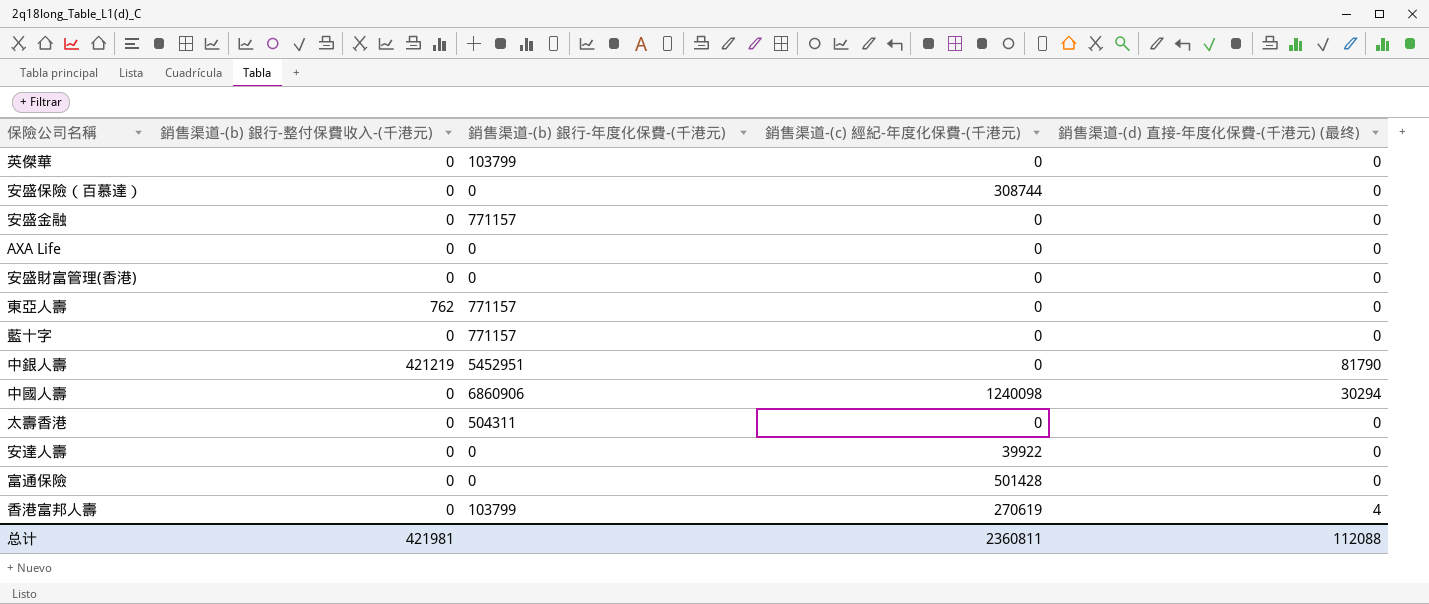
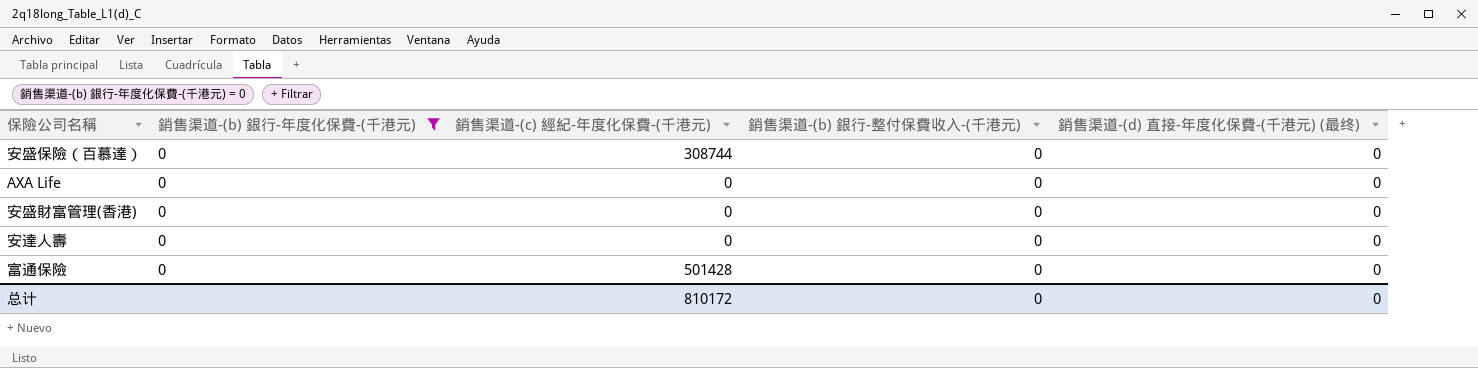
filter: none -> 銷售渠道-(b) 銀行-年度化保費-(千港元) = 0
column 銷售渠道-(b) 銀行-整付保費收入-(千港元) | position: 2 -> 4
安達人壽 | 銷售渠道-(c) 經紀-年度化保費-(千港元): 39922 -> 0
总计 | 銷售渠道-(c) 經紀-年度化保費-(千港元): 2360811 -> 810172
总计 | 銷售渠道-(b) 銀行-整付保費收入-(千港元): 421981 -> 0
总计 | 銷售渠道-(d) 直接-年度化保費-(千港元) (最终): 112088 -> 0

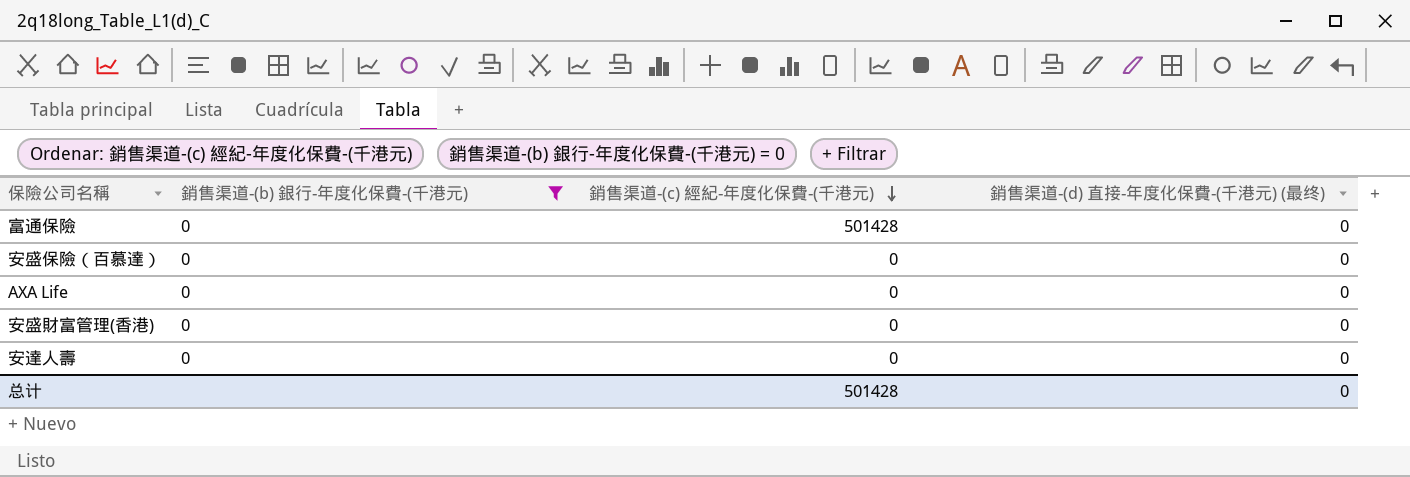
row order: none -> 銷售渠道-(c) 經紀-年度化保費-(千港元) descending
column 銷售渠道-(b) 銀行-整付保費收入-(千港元) | position: 4 -> none
安盛保險（百慕達） | 銷售渠道-(c) 經紀-年度化保費-(千港元): 308744 -> 0
总计 | 銷售渠道-(c) 經紀-年度化保費-(千港元): 810172 -> 501428

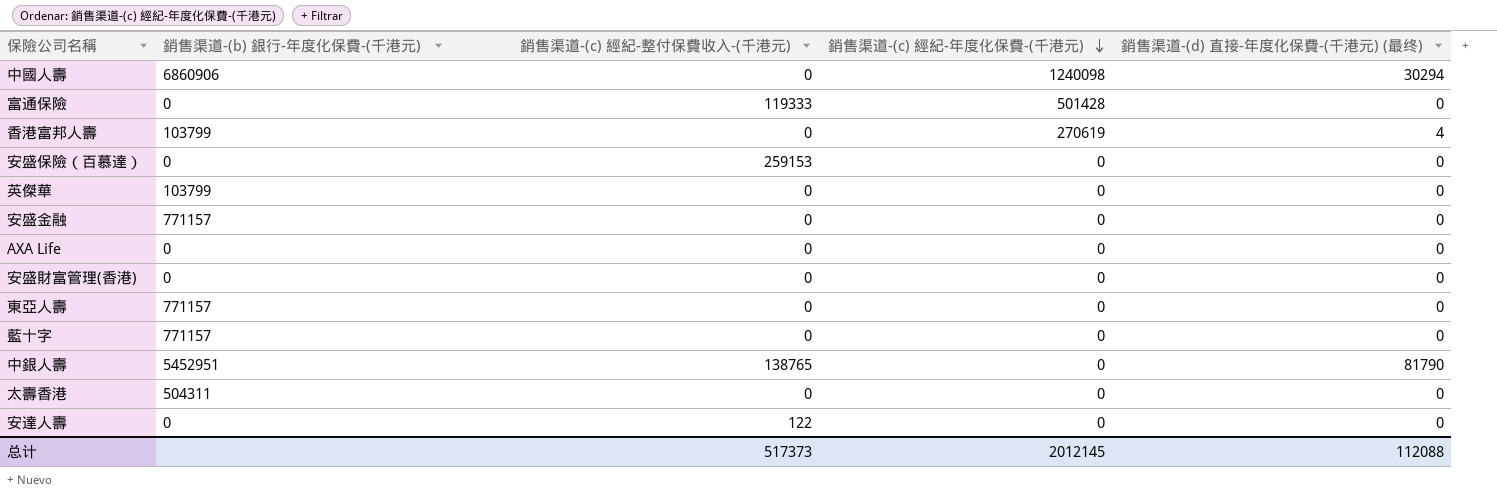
filter: 銷售渠道-(b) 銀行-年度化保費-(千港元) = 0 -> none
column 銷售渠道-(c) 經紀-整付保費收入-(千港元) | position: none -> 3
总计 | 銷售渠道-(c) 經紀-年度化保費-(千港元): 501428 -> 2012145
总计 | 銷售渠道-(d) 直接-年度化保費-(千港元) (最终): 0 -> 112088

